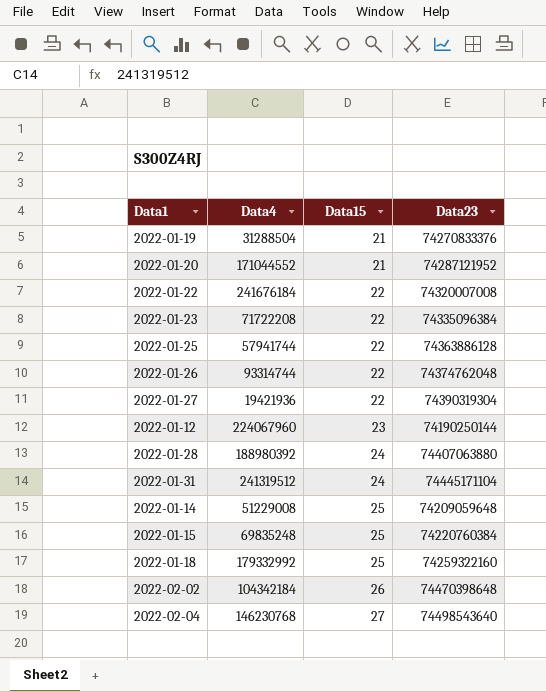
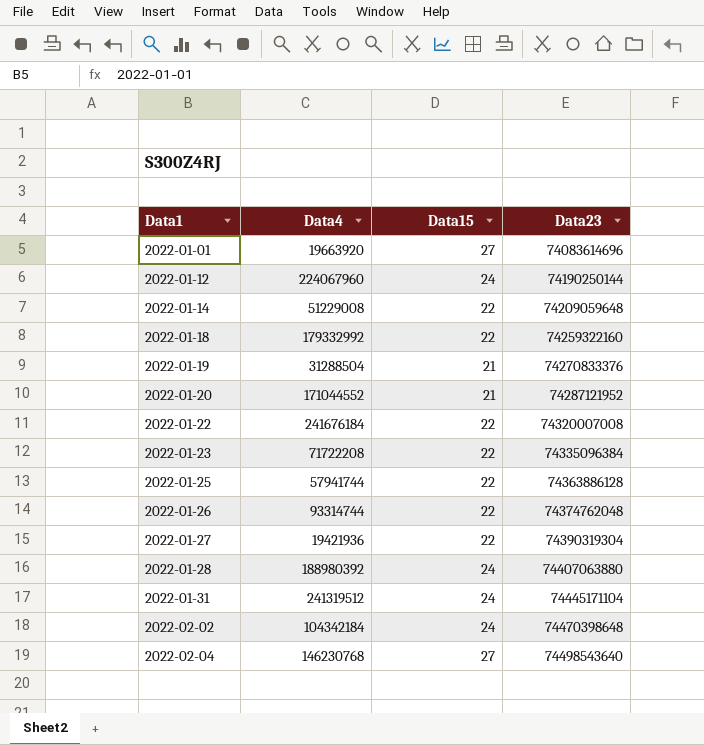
row order: Data15 ascending -> Data1 ascending
row 2022-01-15: 69835248 | 25 | 74220760384 -> none
row 2022-01-01: none -> 19663920 | 27 | 74083614696
2022-01-12 | Data15: 23 -> 24
2022-01-14 | Data15: 25 -> 22
2022-01-18 | Data15: 25 -> 22
2022-02-02 | Data15: 26 -> 24

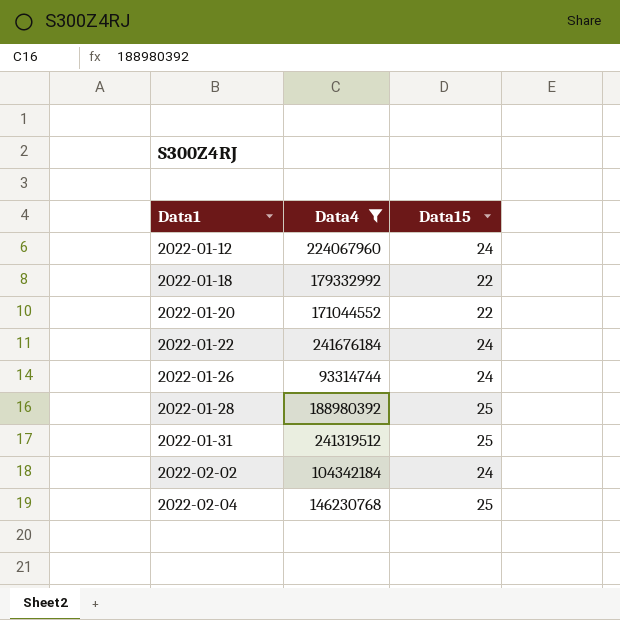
filter: none -> Data4 >= 93314744
column Data23 | position: 4 -> none
2022-01-20 | Data15: 21 -> 22
2022-01-22 | Data15: 22 -> 24
2022-01-26 | Data15: 22 -> 24
2022-01-28 | Data15: 24 -> 25
2022-01-31 | Data15: 24 -> 25
2022-02-04 | Data15: 27 -> 25

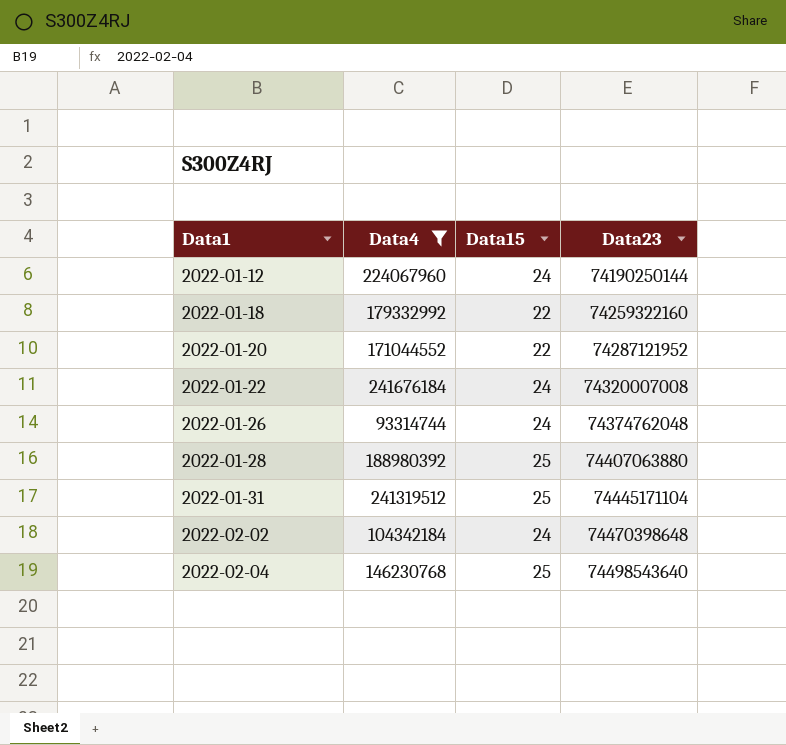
column Data23 | position: none -> 4

